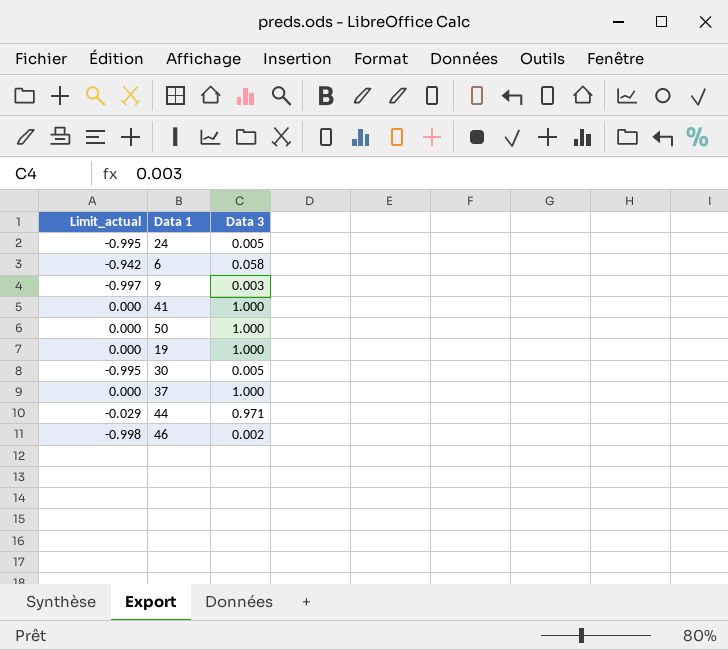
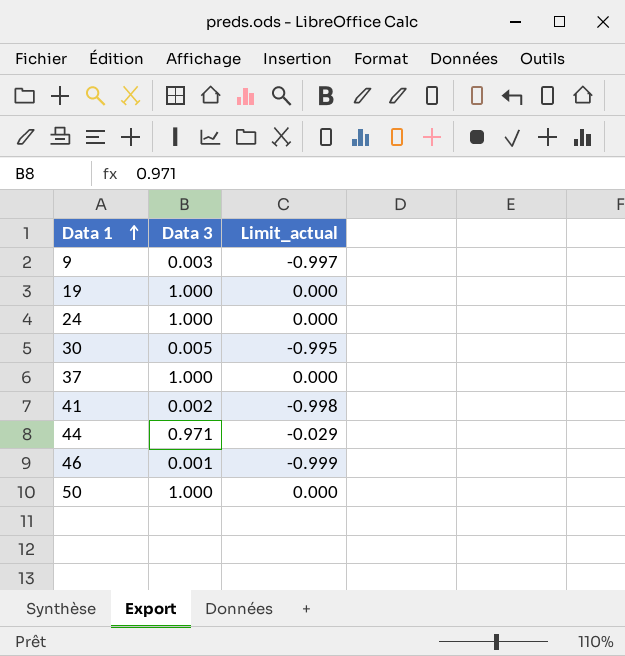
row order: none -> Data 1 ascending
column Limit_actual | position: 1 -> 3
row 6: -0.942 | 0.058 -> none
24 | Data 3: 0.005 -> 1.000
24 | Limit_actual: -0.995 -> 0.000
41 | Data 3: 1.000 -> 0.002
41 | Limit_actual: 0.000 -> -0.998
46 | Data 3: 0.002 -> 0.001
46 | Limit_actual: -0.998 -> -0.999

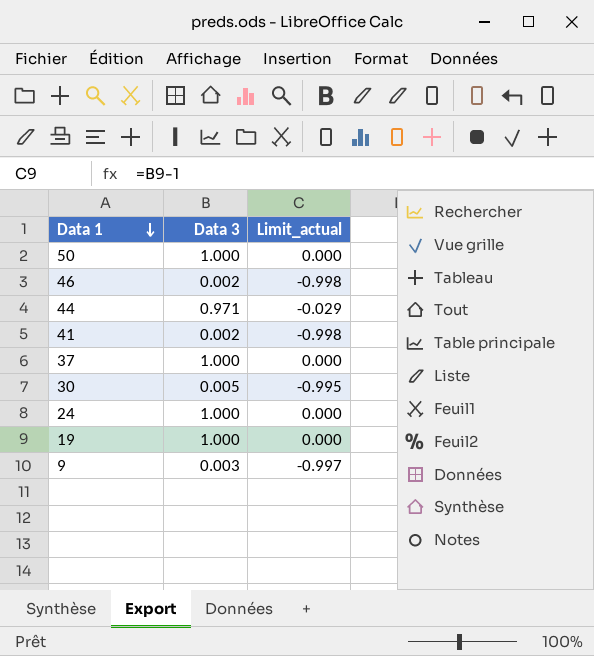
row order: Data 1 ascending -> Data 1 descending
46 | Data 3: 0.001 -> 0.002
46 | Limit_actual: -0.999 -> -0.998

